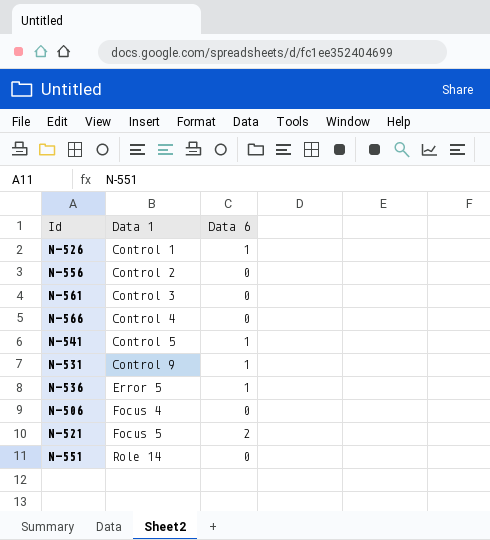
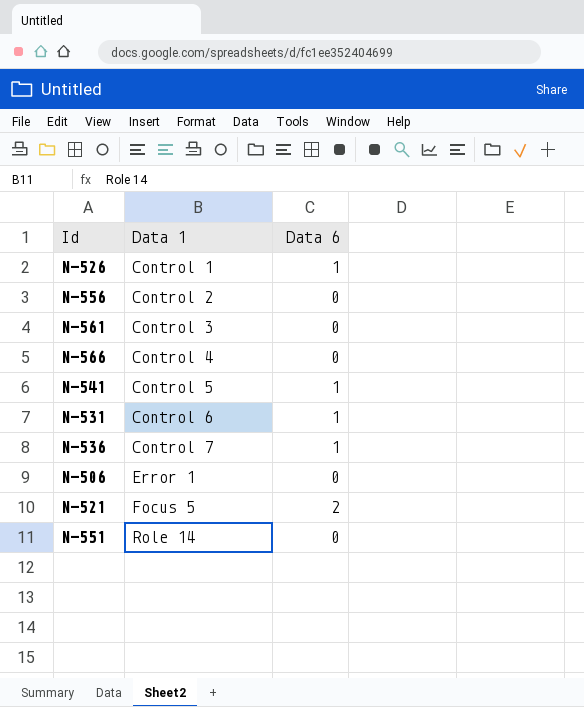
N-531 | Data 1: Control 9 -> Control 6
N-536 | Data 1: Error 5 -> Control 7
N-506 | Data 1: Focus 4 -> Error 1

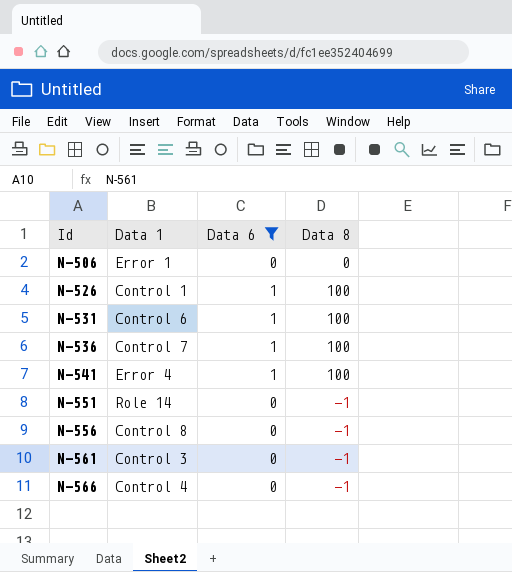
filter: none -> Data 6 != 2
row order: Data 1 ascending -> Id ascending
column Data 8 | position: none -> 4
N-541 | Data 1: Control 5 -> Error 4
N-556 | Data 1: Control 2 -> Control 8

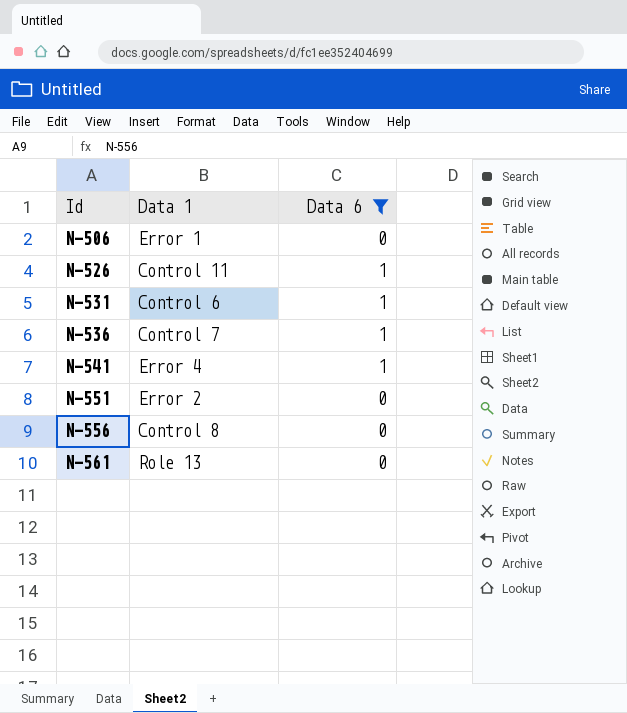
column Data 8 | position: 4 -> none
row N-566: Control 4 | 0 | -1 -> none
N-526 | Data 1: Control 1 -> Control 11
N-551 | Data 1: Role 14 -> Error 2
N-561 | Data 1: Control 3 -> Role 13

